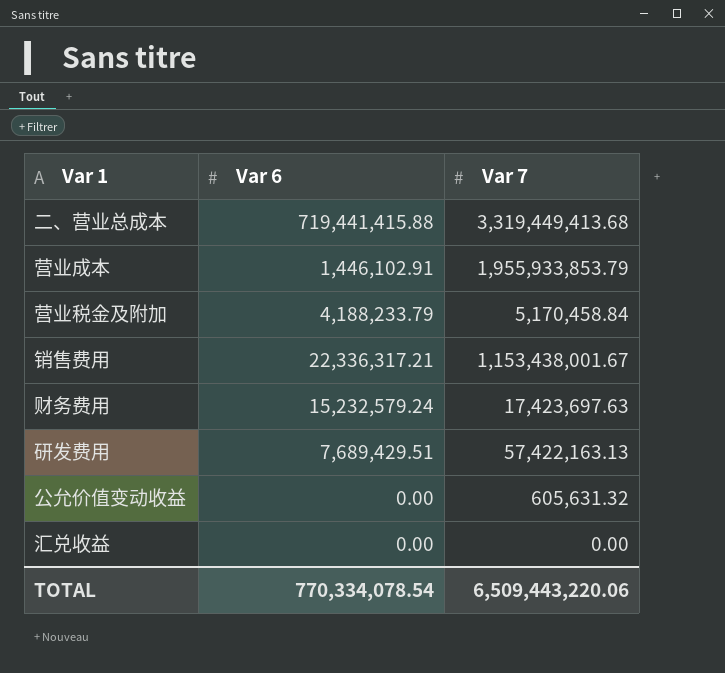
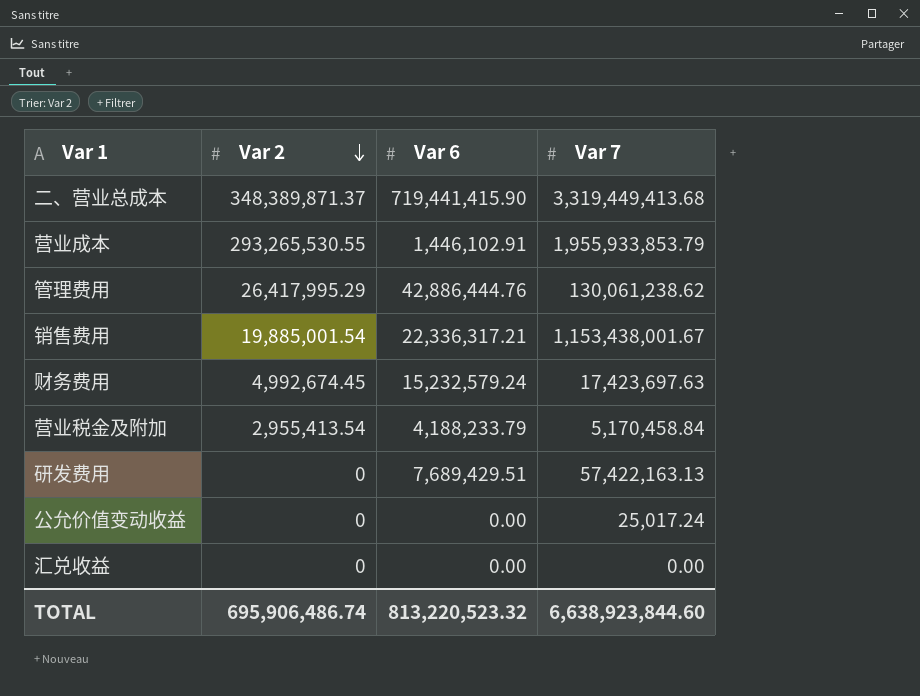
row order: none -> Var 2 descending
column Var 2 | position: none -> 2
二、营业总成本 | Var 6: 719,441,415.88 -> 719,441,415.90
row 管理费用: none -> 26,417,995.29 | 42,886,444.76 | 130,061,238.62
公允价值变动收益 | Var 7: 605,631.32 -> 25,017.24
TOTAL | Var 6: 770,334,078.54 -> 813,220,523.32
TOTAL | Var 7: 6,509,443,220.06 -> 6,638,923,844.60

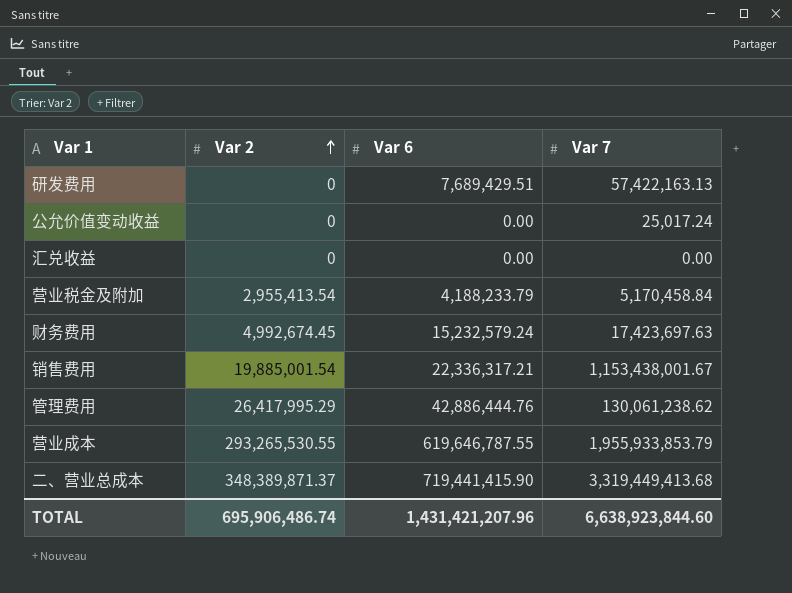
row order: Var 2 descending -> Var 2 ascending
营业成本 | Var 6: 1,446,102.91 -> 619,646,787.55
TOTAL | Var 6: 813,220,523.32 -> 1,431,421,207.96

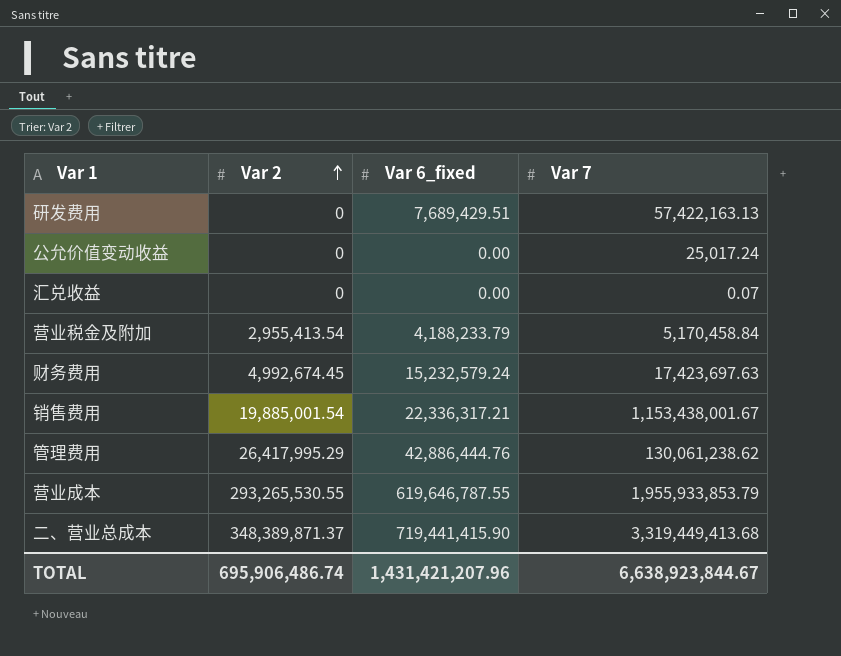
column name: Var 6 -> Var 6_fixed
汇兑收益 | Var 7: 0.00 -> 0.07
TOTAL | Var 7: 6,638,923,844.60 -> 6,638,923,844.67

